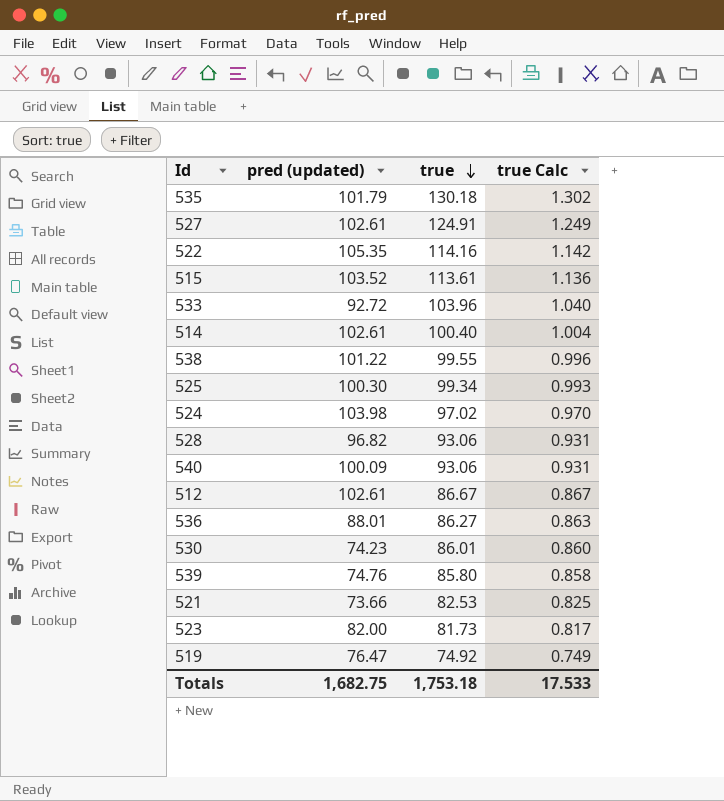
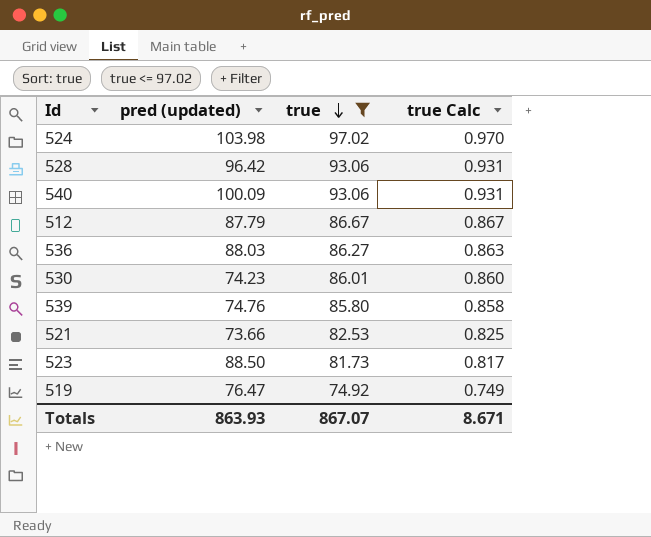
filter: none -> true <= 97.02
528 | pred (updated): 96.82 -> 96.42
512 | pred (updated): 102.61 -> 87.79
536 | pred (updated): 88.01 -> 88.03
523 | pred (updated): 82.00 -> 88.50
Totals | pred (updated): 1,682.75 -> 863.93
Totals | true: 1,753.18 -> 867.07
Totals | true Calc: 17.533 -> 8.671

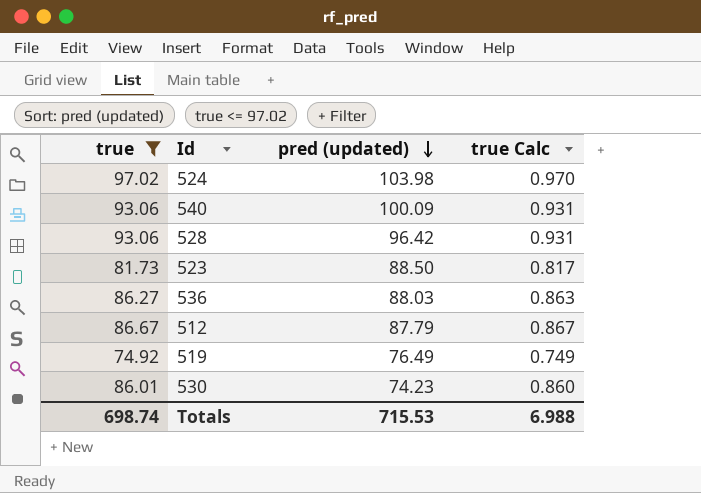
row order: true descending -> pred (updated) descending
column true | position: 3 -> 1
row 539: 74.76 | 85.80 | 0.858 -> none
row 521: 73.66 | 82.53 | 0.825 -> none
519 | pred (updated): 76.47 -> 76.49
Totals | true: 867.07 -> 698.74
Totals | pred (updated): 863.93 -> 715.53
Totals | true Calc: 8.671 -> 6.988

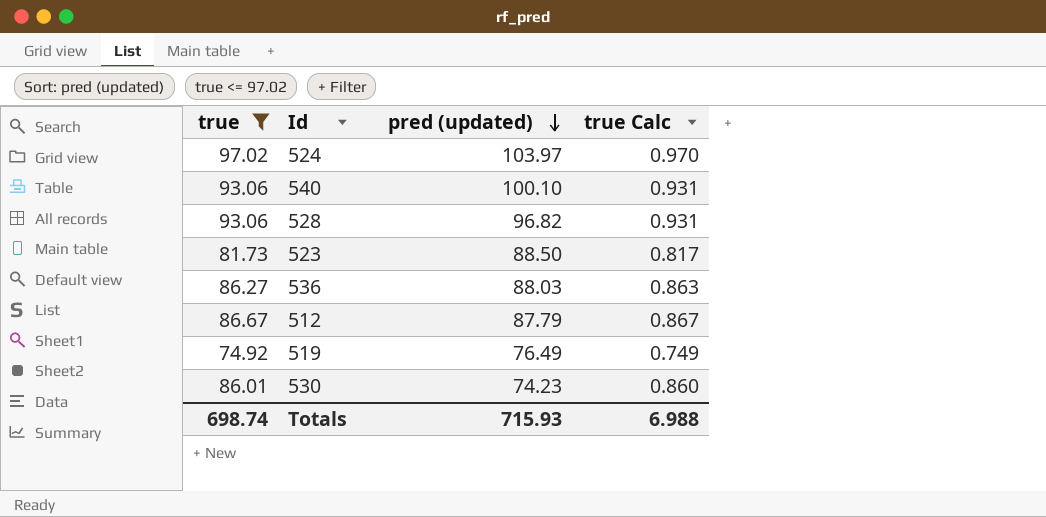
524 | pred (updated): 103.98 -> 103.97
540 | pred (updated): 100.09 -> 100.10
528 | pred (updated): 96.42 -> 96.82
Totals | pred (updated): 715.53 -> 715.93

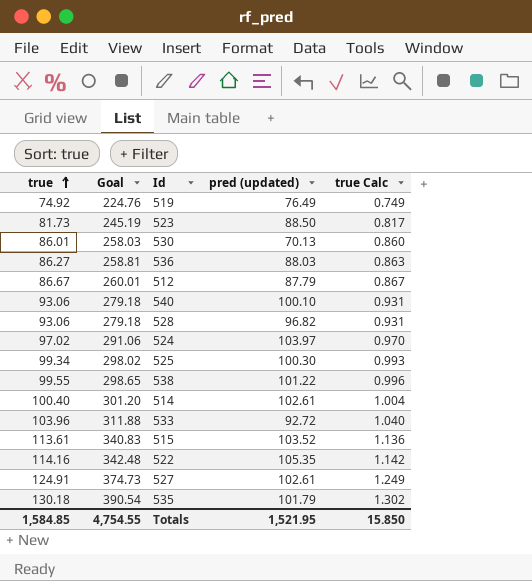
filter: true <= 97.02 -> none
row order: pred (updated) descending -> true ascending
column Goal | formula: none -> [true] * 3
530 | pred (updated): 74.23 -> 70.13
Totals | true: 698.74 -> 1,584.85
Totals | pred (updated): 715.93 -> 1,521.95
Totals | true Calc: 6.988 -> 15.850

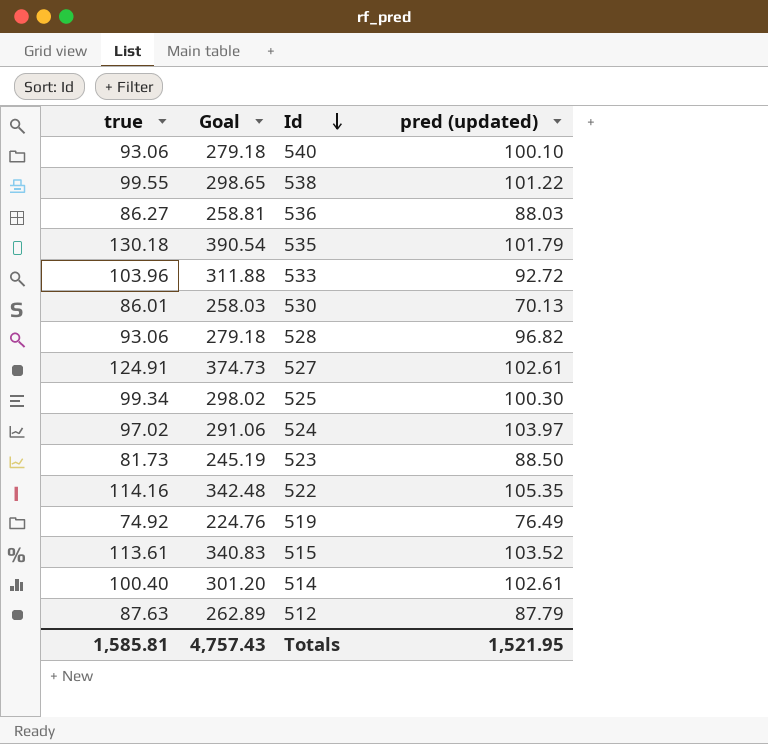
row order: true ascending -> Id descending
column true Calc | formula: [true] * 0.01 -> none
512 | true: 86.67 -> 87.63
512 | Goal: 260.01 -> 262.89
Totals | true: 1,584.85 -> 1,585.81
Totals | Goal: 4,754.55 -> 4,757.43

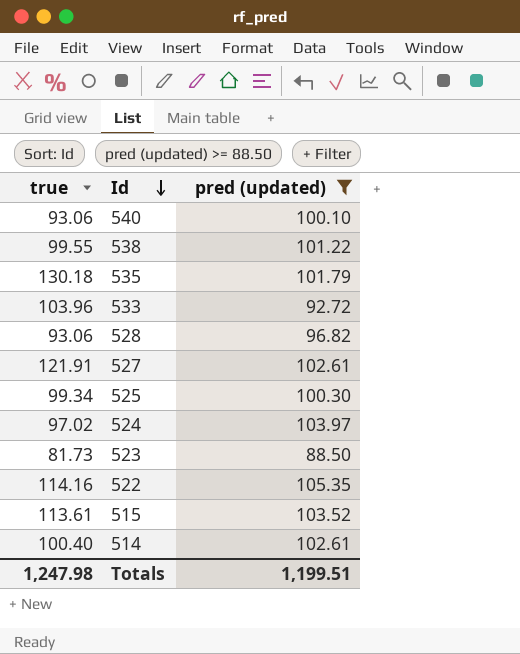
filter: none -> pred (updated) >= 88.50
column Goal | formula: [true] * 3 -> none
527 | true: 124.91 -> 121.91
Totals | true: 1,585.81 -> 1,247.98
Totals | pred (updated): 1,521.95 -> 1,199.51

